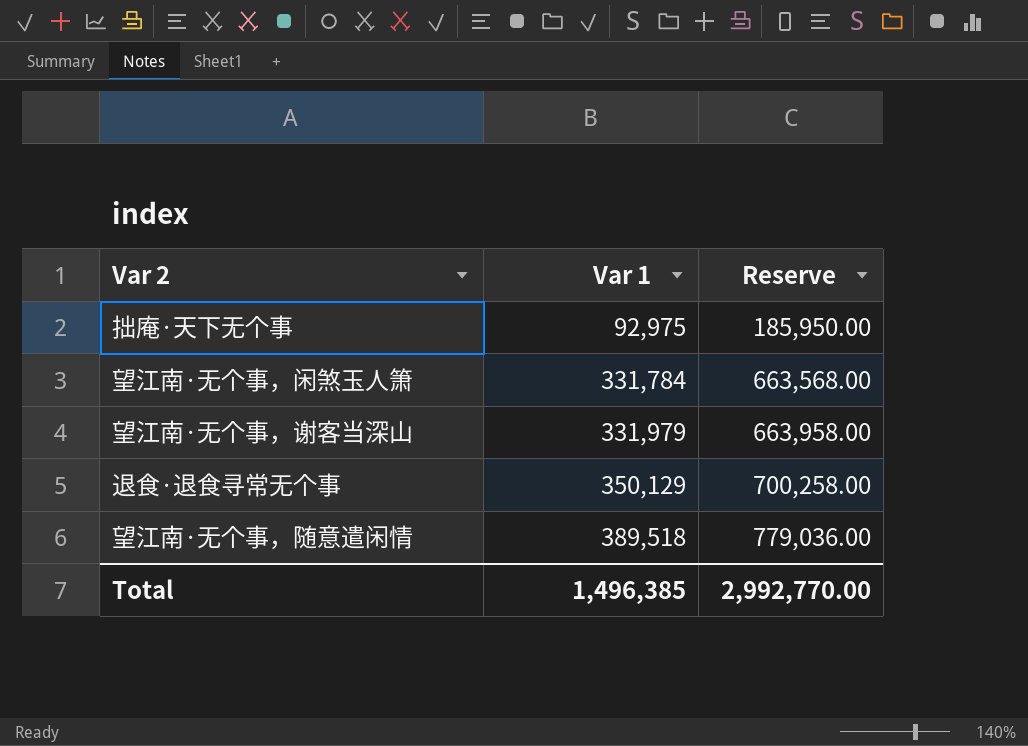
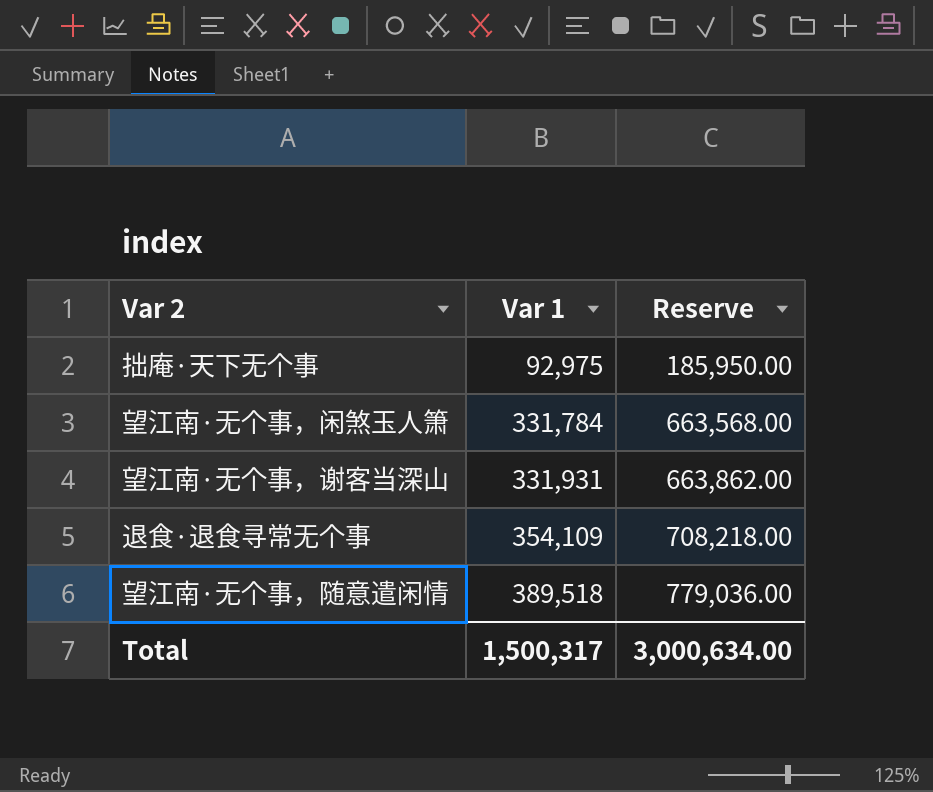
望江南·无个事，谢客当深山 | Var 1: 331,979 -> 331,931
望江南·无个事，谢客当深山 | Reserve: 663,958.00 -> 663,862.00
退食·退食寻常无个事 | Var 1: 350,129 -> 354,109
退食·退食寻常无个事 | Reserve: 700,258.00 -> 708,218.00
Total | Var 1: 1,496,385 -> 1,500,317
Total | Reserve: 2,992,770.00 -> 3,000,634.00

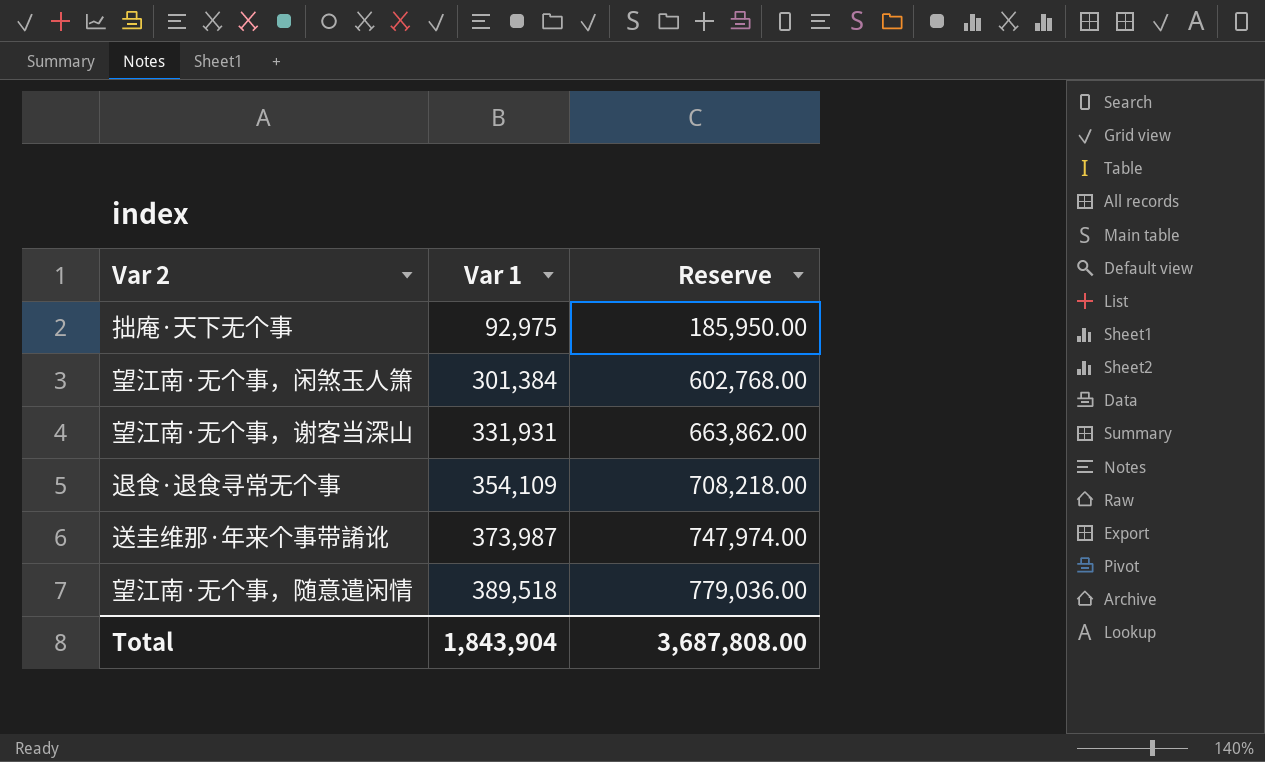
望江南·无个事，闲煞玉人箫 | Var 1: 331,784 -> 301,384
望江南·无个事，闲煞玉人箫 | Reserve: 663,568.00 -> 602,768.00
row 送圭维那·年来个事带誵讹: none -> 373,987 | 747,974.00
Total | Var 1: 1,500,317 -> 1,843,904
Total | Reserve: 3,000,634.00 -> 3,687,808.00

